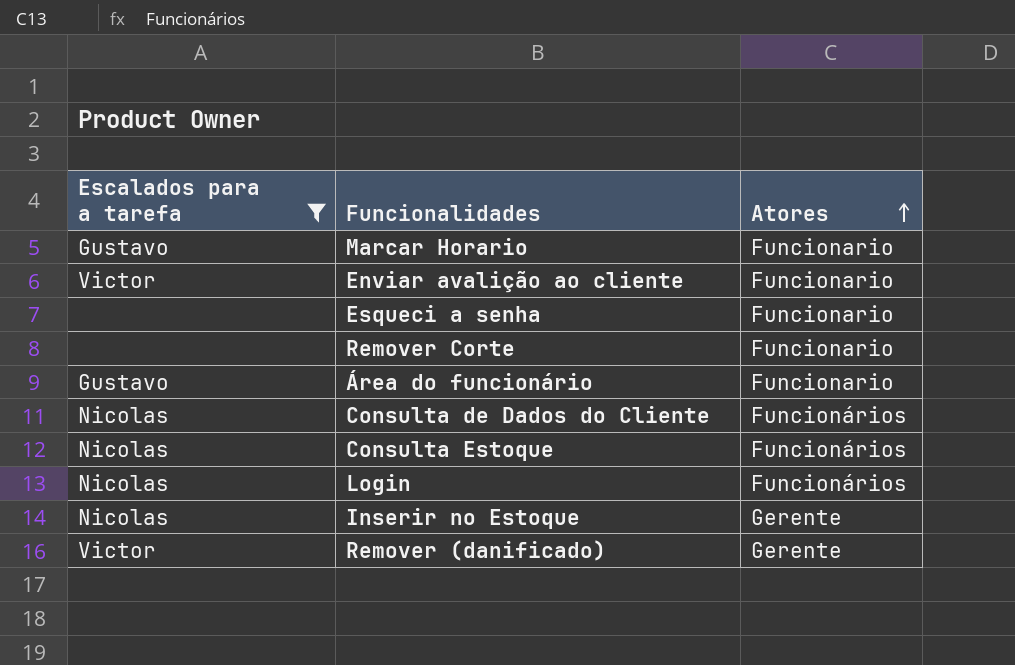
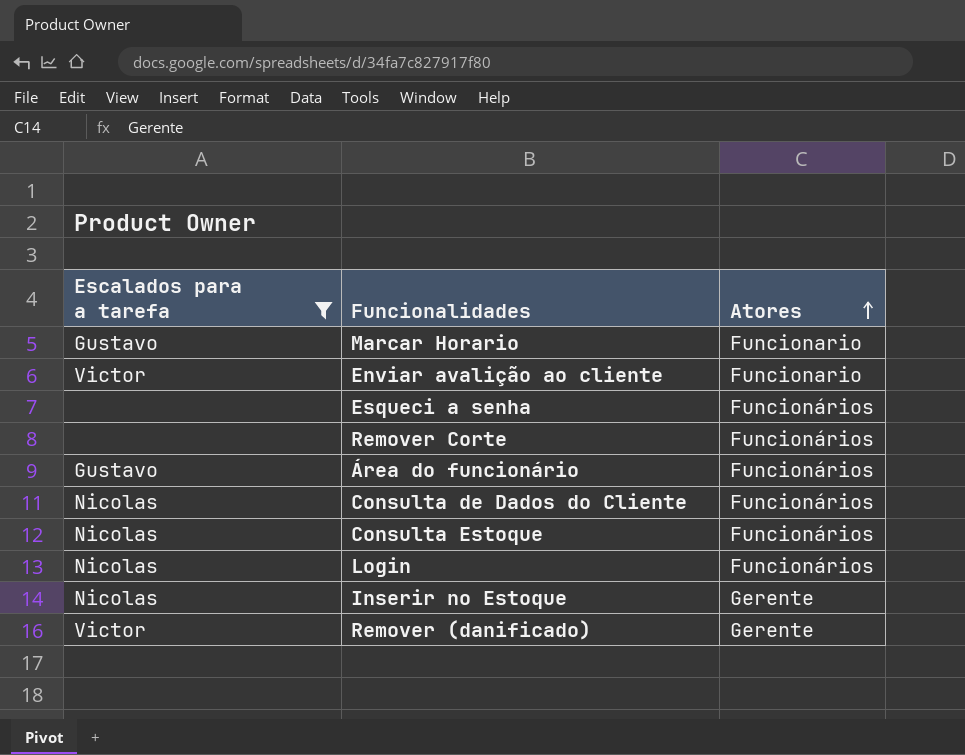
Esqueci a senha | Atores: Funcionario -> Funcionários
Remover Corte | Atores: Funcionario -> Funcionários
Área do funcionário | Atores: Funcionario -> Funcionários

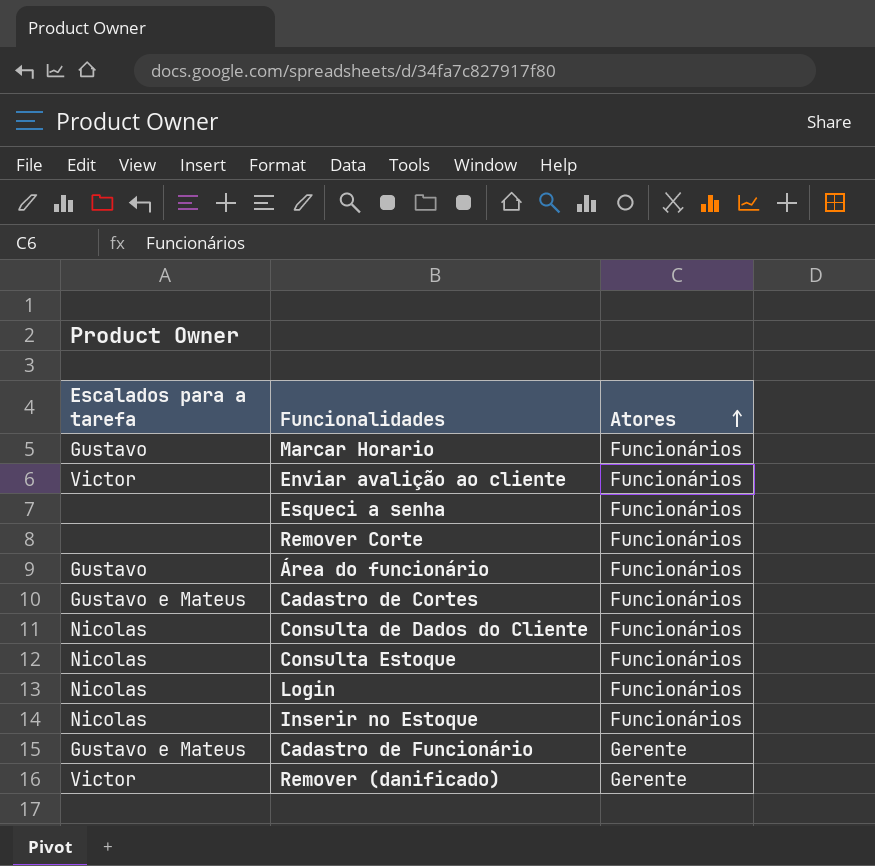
filter: Escalados para a tarefa != Gustavo e Mateus -> none
Marcar Horario | Atores: Funcionario -> Funcionários
Enviar avalição ao cliente | Atores: Funcionario -> Funcionários
Inserir no Estoque | Atores: Gerente -> Funcionários

